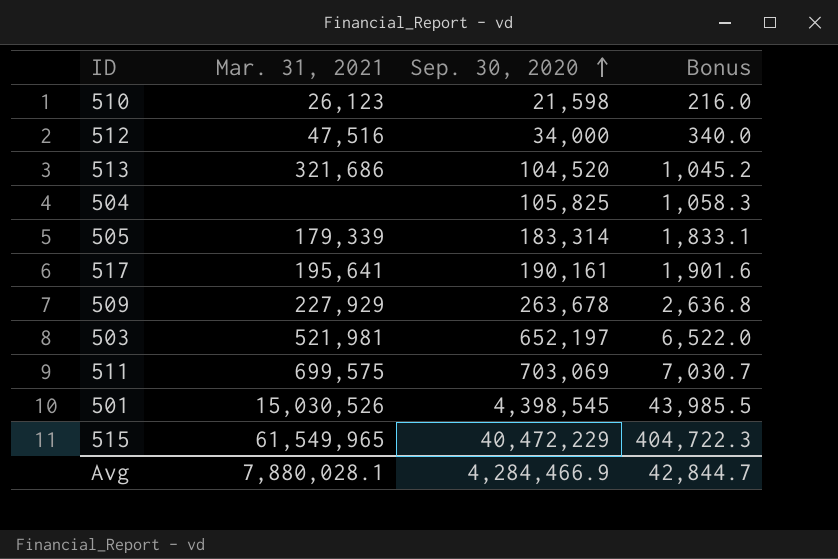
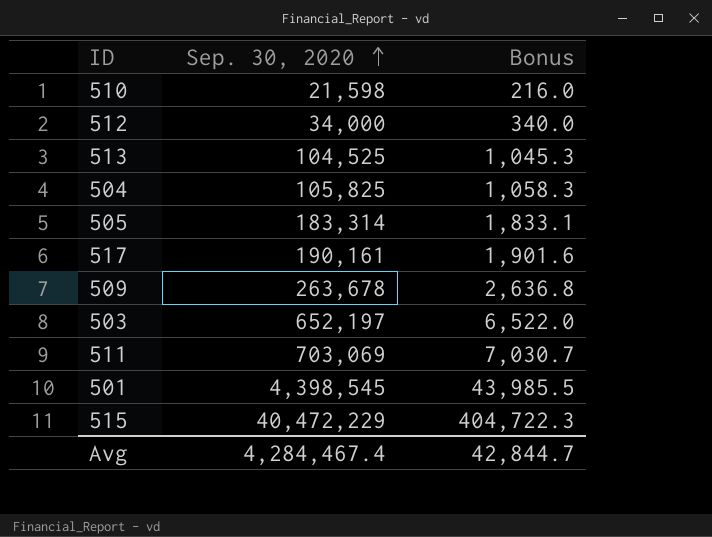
column Mar. 31, 2021 | position: 2 -> none
513 | Sep. 30, 2020: 104,520 -> 104,525
513 | Bonus: 1,045.2 -> 1,045.3
Avg | Sep. 30, 2020: 4,284,466.9 -> 4,284,467.4

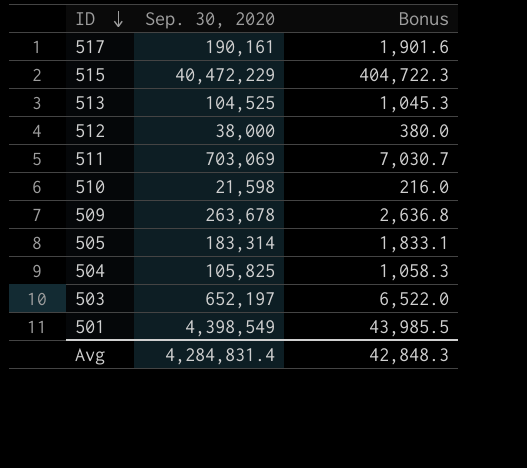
row order: Sep. 30, 2020 ascending -> ID descending
512 | Sep. 30, 2020: 34,000 -> 38,000
512 | Bonus: 340.0 -> 380.0
501 | Sep. 30, 2020: 4,398,545 -> 4,398,549
Avg | Sep. 30, 2020: 4,284,467.4 -> 4,284,831.4
Avg | Bonus: 42,844.7 -> 42,848.3

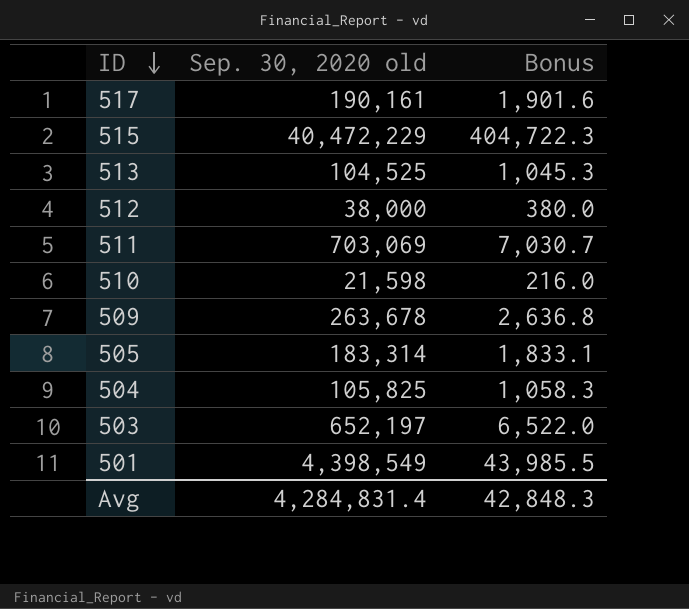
column name: Sep. 30, 2020 -> Sep. 30, 2020 old

